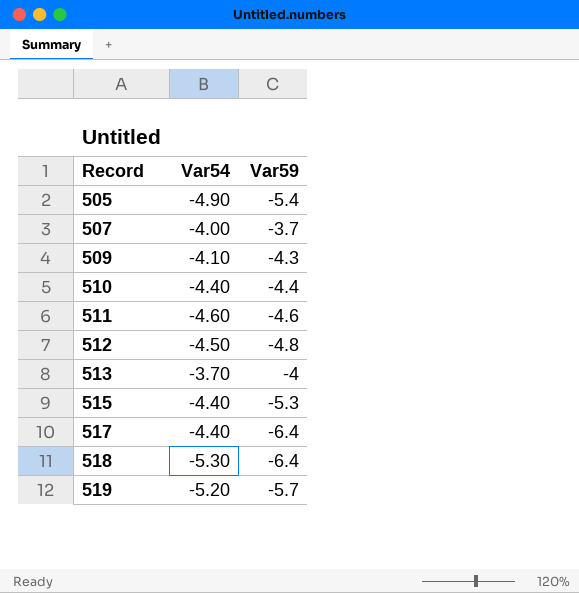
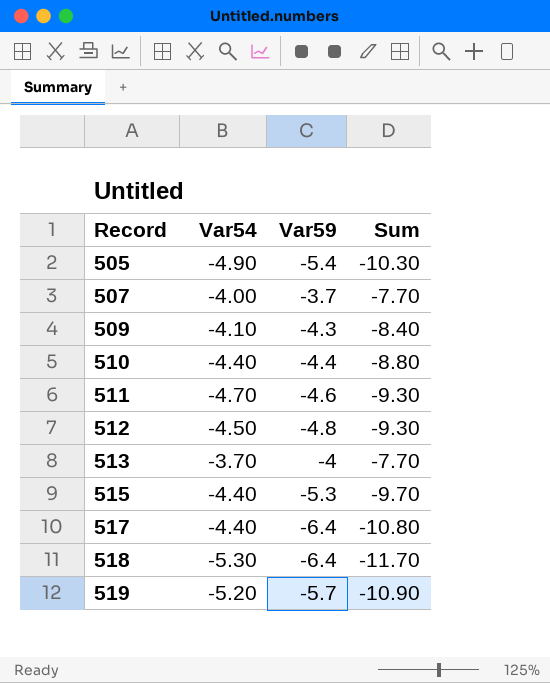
column Sum | formula: none -> [Var54] + [Var59]
511 | Var54: -4.60 -> -4.70

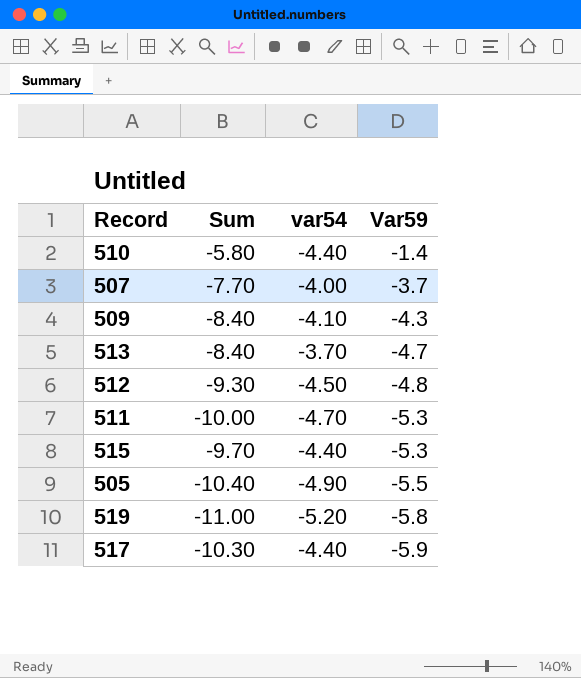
row order: Record ascending -> Var59 descending
column Sum | position: 4 -> 2
column name: Var54 -> var54
row 518: -5.30 | -6.4 | -11.70 -> none
510 | Sum: -8.80 -> -5.80
510 | Var59: -4.4 -> -1.4
513 | Sum: -7.70 -> -8.40
513 | Var59: -4 -> -4.7
511 | Sum: -9.30 -> -10.00
511 | Var59: -4.6 -> -5.3
505 | Sum: -10.30 -> -10.40
505 | Var59: -5.4 -> -5.5
519 | Sum: -10.90 -> -11.00
519 | Var59: -5.7 -> -5.8
517 | Sum: -10.80 -> -10.30
517 | Var59: -6.4 -> -5.9

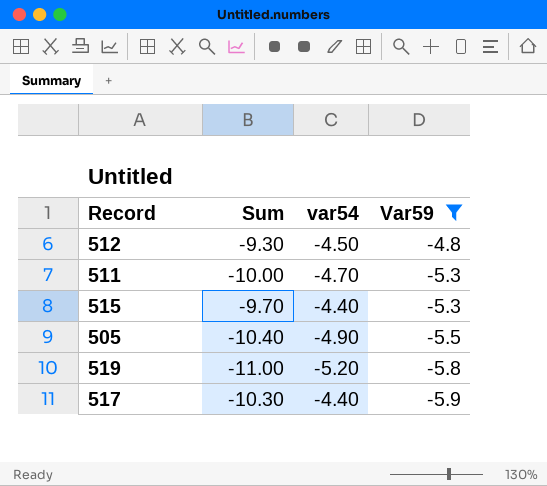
filter: none -> Var59 <= -4.8

